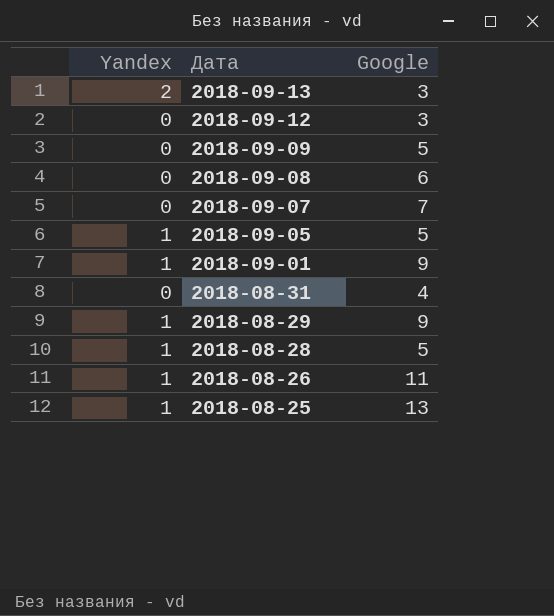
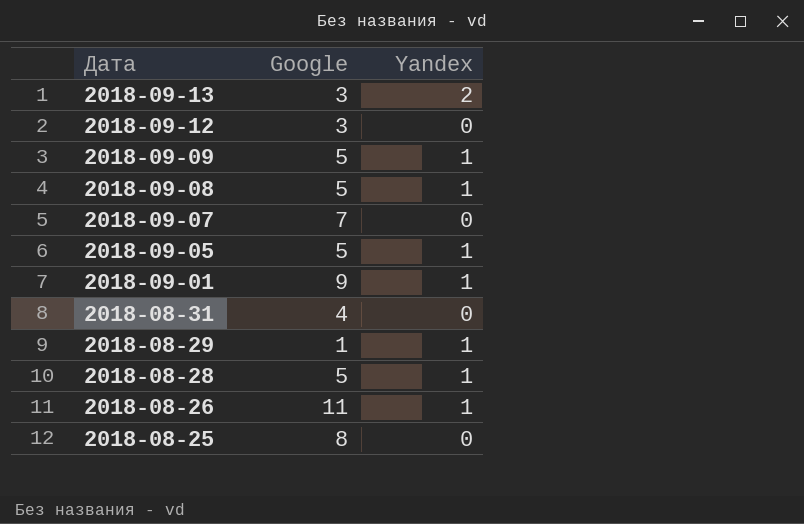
column Yandex | position: 1 -> 3
2018-09-09 | Yandex: 0 -> 1
2018-09-08 | Google: 6 -> 5
2018-09-08 | Yandex: 0 -> 1
2018-08-29 | Google: 9 -> 1
2018-08-25 | Google: 13 -> 8
2018-08-25 | Yandex: 1 -> 0

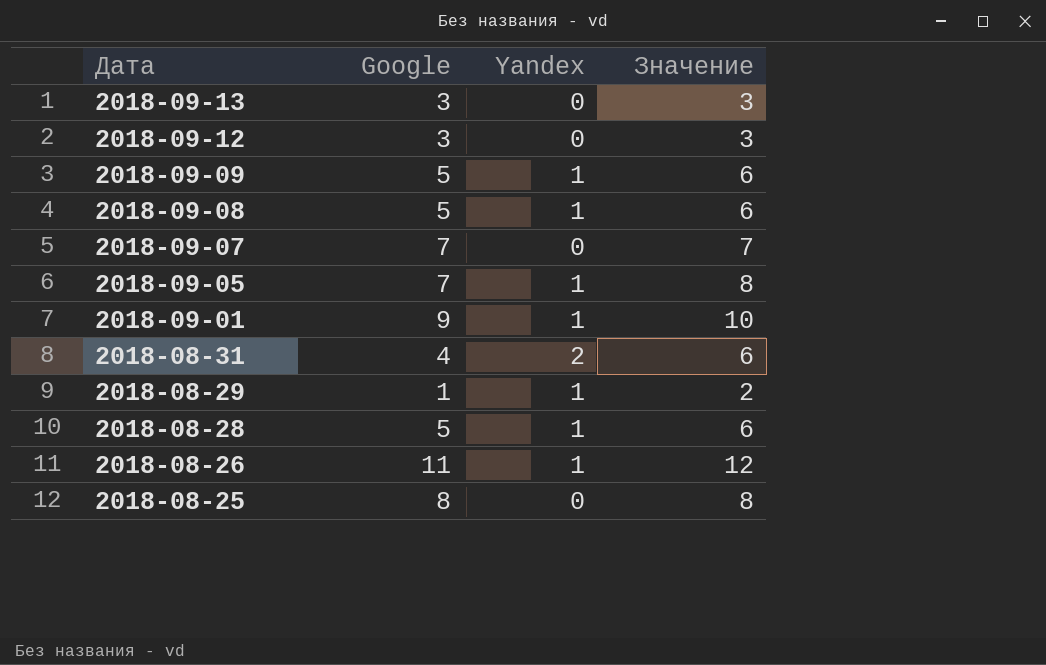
column Значение | formula: none -> [Google] + [Yandex]
2018-09-13 | Yandex: 2 -> 0
2018-09-05 | Google: 5 -> 7
2018-08-31 | Yandex: 0 -> 2

